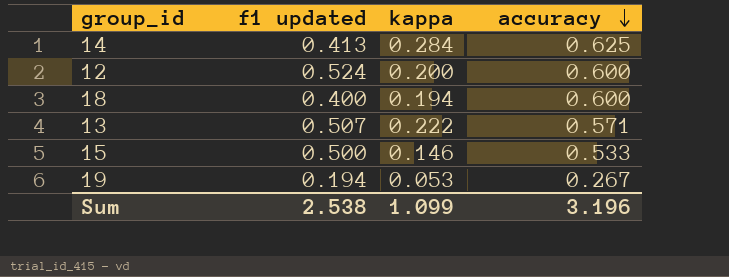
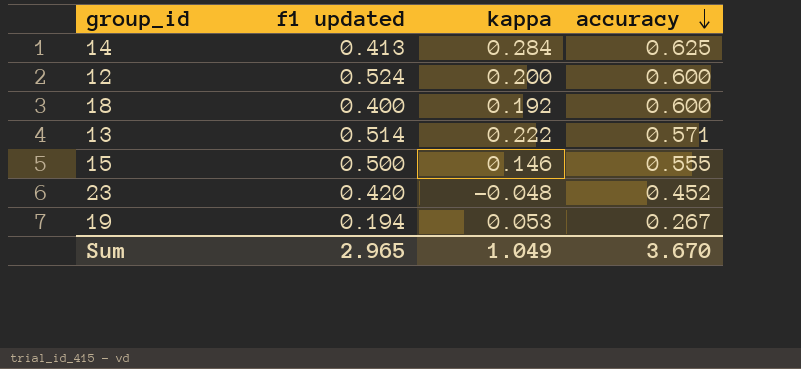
18 | kappa: 0.194 -> 0.192
13 | f1 updated: 0.507 -> 0.514
15 | accuracy: 0.533 -> 0.555
row 23: none -> 0.420 | -0.048 | 0.452
Sum | f1 updated: 2.538 -> 2.965
Sum | kappa: 1.099 -> 1.049
Sum | accuracy: 3.196 -> 3.670

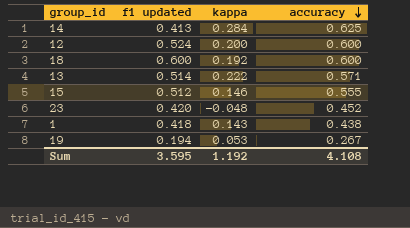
18 | f1 updated: 0.400 -> 0.600
15 | f1 updated: 0.500 -> 0.512
row 1: none -> 0.418 | 0.143 | 0.438
Sum | f1 updated: 2.965 -> 3.595
Sum | kappa: 1.049 -> 1.192
Sum | accuracy: 3.670 -> 4.108

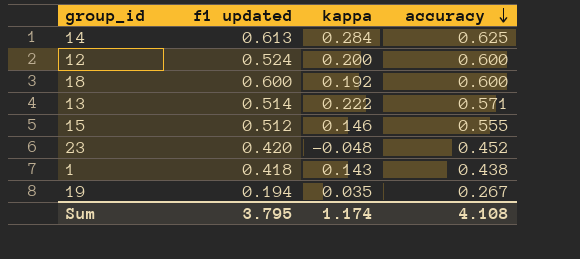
14 | f1 updated: 0.413 -> 0.613
19 | kappa: 0.053 -> 0.035
Sum | f1 updated: 3.595 -> 3.795
Sum | kappa: 1.192 -> 1.174

